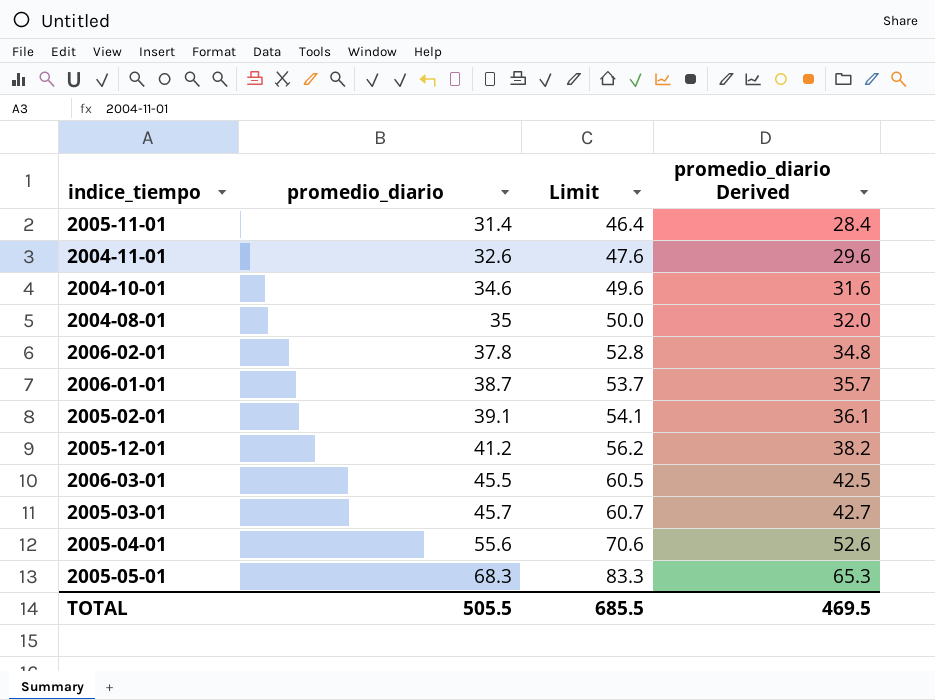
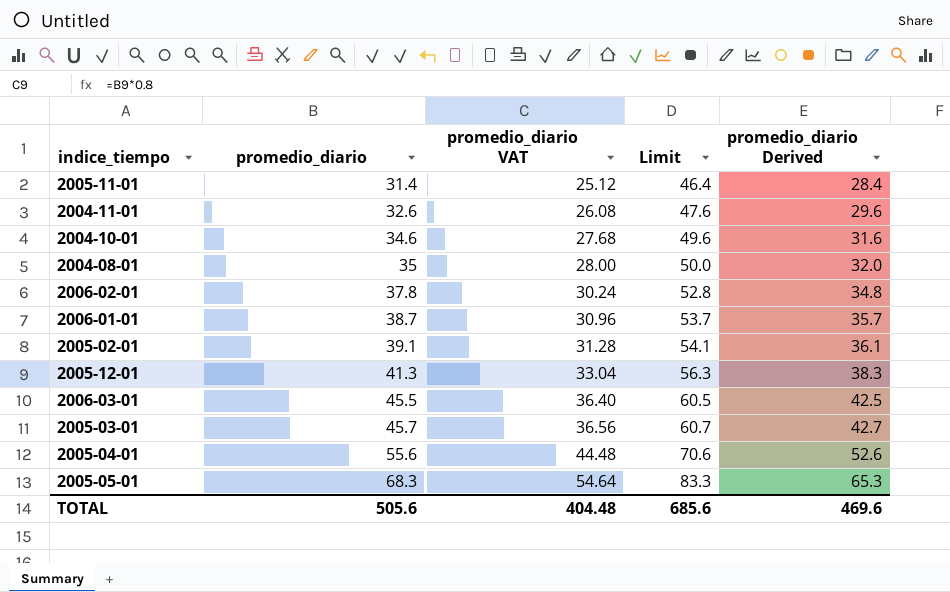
column promedio_diario VAT | formula: none -> [promedio_diario] * 0.8
2005-12-01 | promedio_diario: 41.2 -> 41.3
2005-12-01 | Limit: 56.2 -> 56.3
2005-12-01 | promedio_diario Derived: 38.2 -> 38.3
TOTAL | promedio_diario: 505.5 -> 505.6
TOTAL | Limit: 685.5 -> 685.6
TOTAL | promedio_diario Derived: 469.5 -> 469.6

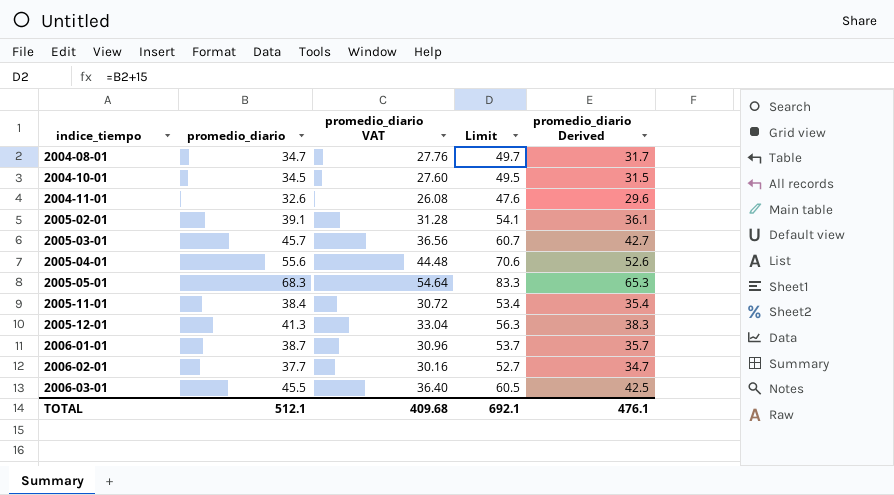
row order: promedio_diario ascending -> indice_tiempo ascending
2004-08-01 | promedio_diario: 35 -> 34.7
2004-08-01 | promedio_diario VAT: 28.00 -> 27.76
2004-08-01 | Limit: 50.0 -> 49.7
2004-08-01 | promedio_diario Derived: 32.0 -> 31.7
2004-10-01 | promedio_diario: 34.6 -> 34.5
2004-10-01 | promedio_diario VAT: 27.68 -> 27.60
2004-10-01 | Limit: 49.6 -> 49.5
2004-10-01 | promedio_diario Derived: 31.6 -> 31.5
2005-11-01 | promedio_diario: 31.4 -> 38.4
2005-11-01 | promedio_diario VAT: 25.12 -> 30.72
2005-11-01 | Limit: 46.4 -> 53.4
2005-11-01 | promedio_diario Derived: 28.4 -> 35.4
2006-02-01 | promedio_diario: 37.8 -> 37.7
2006-02-01 | promedio_diario VAT: 30.24 -> 30.16
2006-02-01 | Limit: 52.8 -> 52.7
2006-02-01 | promedio_diario Derived: 34.8 -> 34.7
TOTAL | promedio_diario: 505.6 -> 512.1
TOTAL | promedio_diario VAT: 404.48 -> 409.68
TOTAL | Limit: 685.6 -> 692.1
TOTAL | promedio_diario Derived: 469.6 -> 476.1

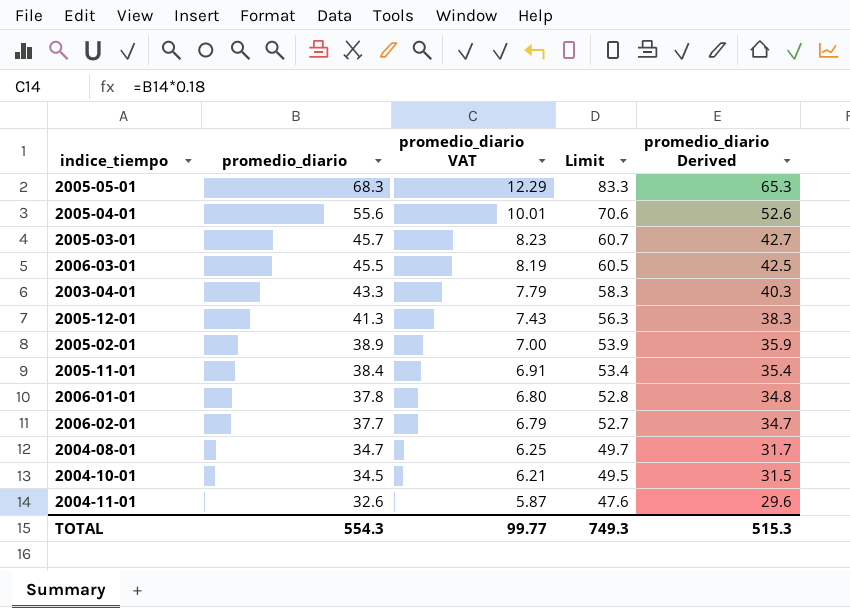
row order: indice_tiempo ascending -> promedio_diario descending
column promedio_diario VAT | formula: [promedio_diario] * 0.8 -> [promedio_diario] * 0.18
row 2003-04-01: none -> 43.3 | 7.79 | 58.3 | 40.3
2005-02-01 | promedio_diario: 39.1 -> 38.9
2005-02-01 | Limit: 54.1 -> 53.9
2005-02-01 | promedio_diario Derived: 36.1 -> 35.9
2006-01-01 | promedio_diario: 38.7 -> 37.8
2006-01-01 | Limit: 53.7 -> 52.8
2006-01-01 | promedio_diario Derived: 35.7 -> 34.8
TOTAL | promedio_diario: 512.1 -> 554.3
TOTAL | promedio_diario VAT: 409.68 -> 99.77
TOTAL | Limit: 692.1 -> 749.3
TOTAL | promedio_diario Derived: 476.1 -> 515.3

